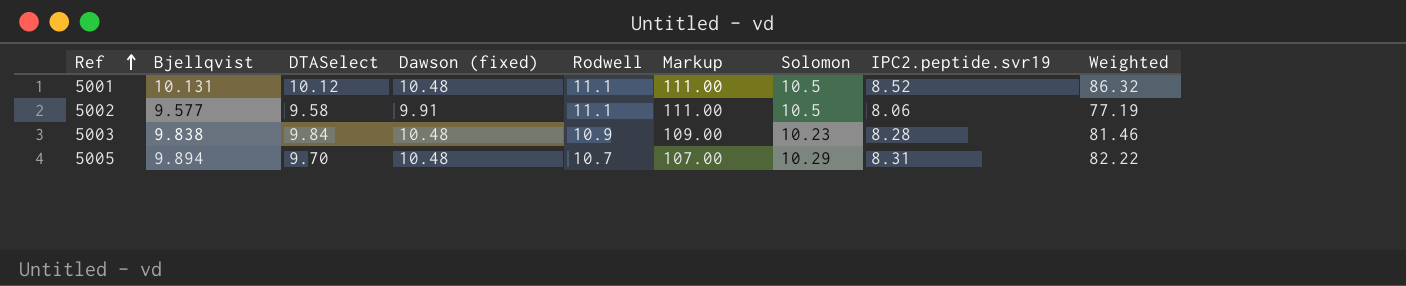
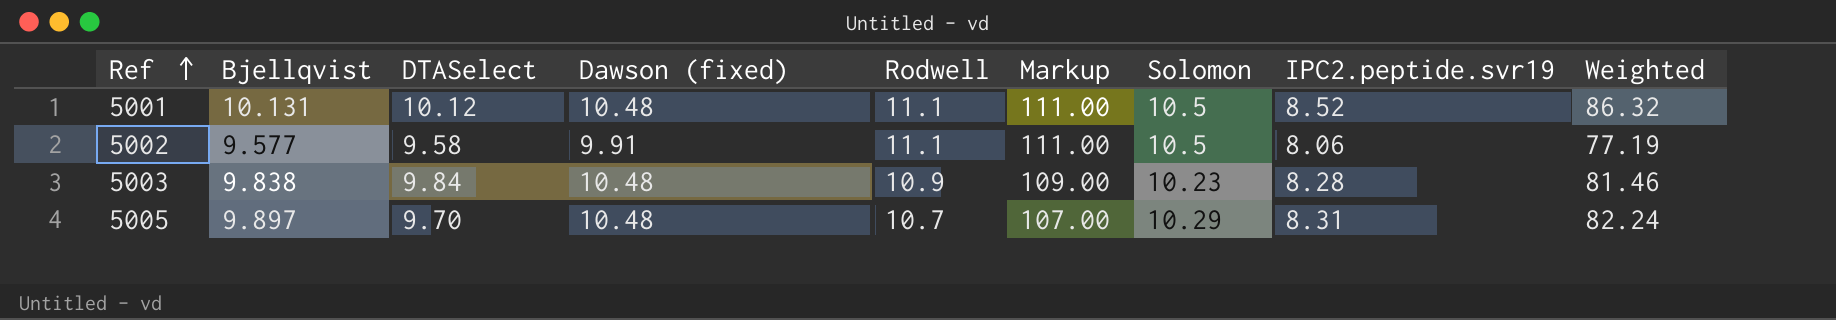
5005 | Bjellqvist: 9.894 -> 9.897
5005 | Weighted: 82.22 -> 82.24

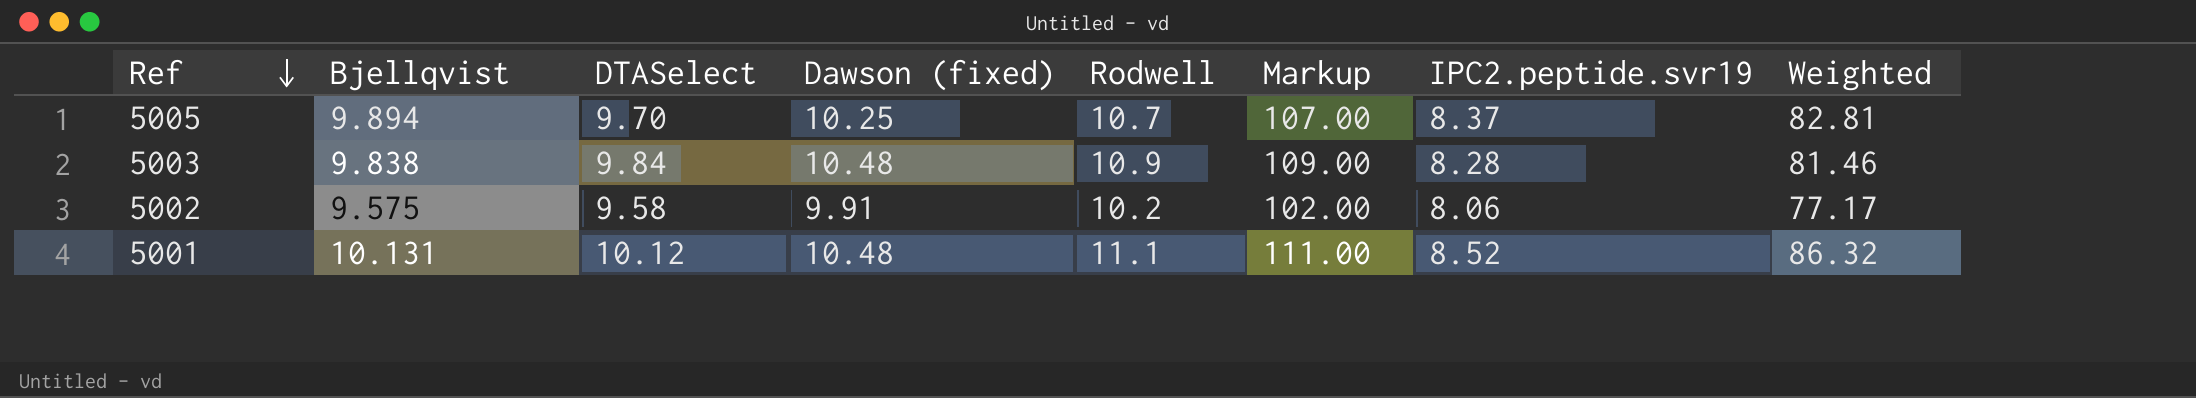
row order: Ref ascending -> Ref descending
column Solomon | position: 7 -> none
5005 | Bjellqvist: 9.897 -> 9.894
5005 | Dawson (fixed): 10.48 -> 10.25
5005 | IPC2.peptide.svr19: 8.31 -> 8.37
5005 | Weighted: 82.24 -> 82.81
5002 | Bjellqvist: 9.577 -> 9.575
5002 | Rodwell: 11.1 -> 10.2
5002 | Markup: 111.00 -> 102.00
5002 | Weighted: 77.19 -> 77.17

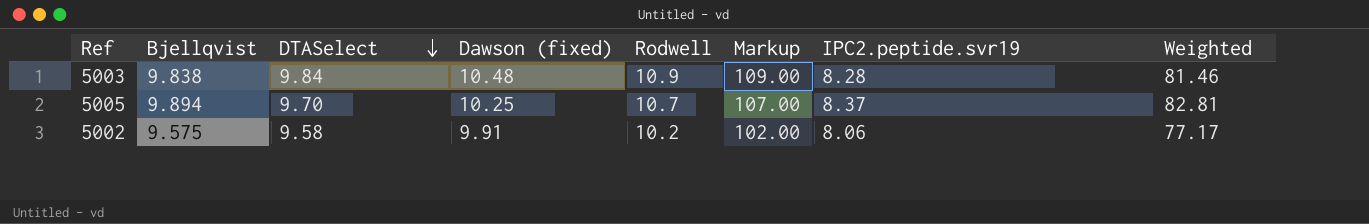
row order: Ref descending -> DTASelect descending
row 5001: 10.131 | 10.12 | 10.48 | 11.1 | 111.00 | 8.52 | 86.32 -> none

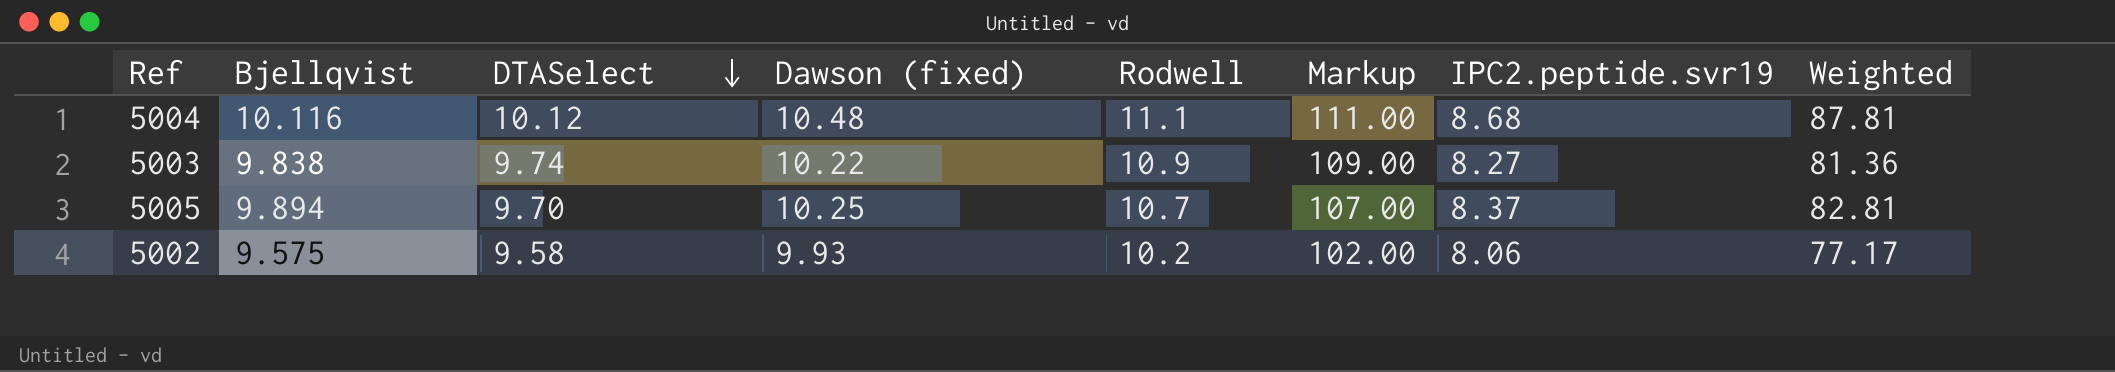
row 5004: none -> 10.116 | 10.12 | 10.48 | 11.1 | 111.00 | 8.68 | 87.81
5003 | DTASelect: 9.84 -> 9.74
5003 | Dawson (fixed): 10.48 -> 10.22
5003 | IPC2.peptide.svr19: 8.28 -> 8.27
5003 | Weighted: 81.46 -> 81.36
5002 | Dawson (fixed): 9.91 -> 9.93

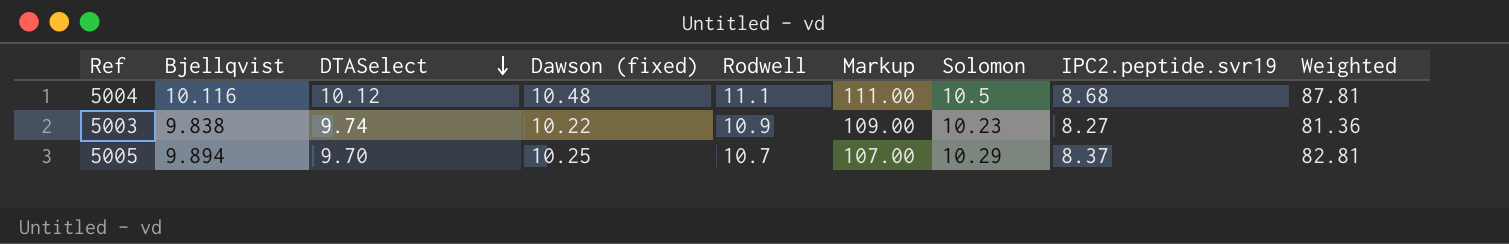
column Solomon | position: none -> 7
row 5002: 9.575 | 9.58 | 9.93 | 10.2 | 102.00 | 8.06 | 77.17 -> none

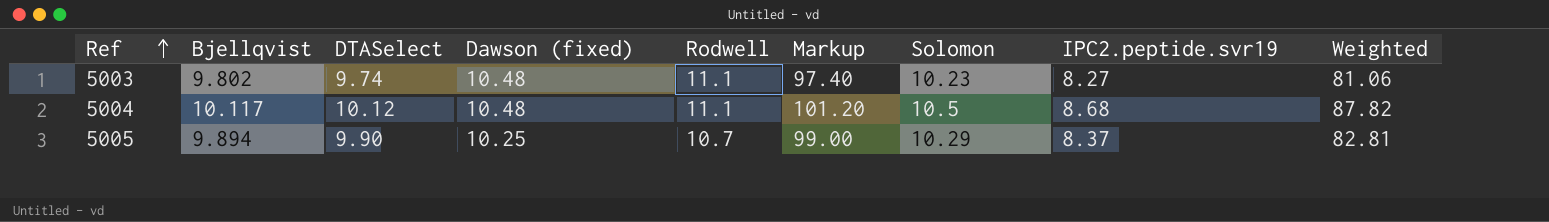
row order: DTASelect descending -> Ref ascending
column Markup | formula: [Rodwell] * 10 -> [DTASelect] * 10
5003 | Bjellqvist: 9.838 -> 9.802
5003 | Dawson (fixed): 10.22 -> 10.48
5003 | Rodwell: 10.9 -> 11.1
5003 | Weighted: 81.36 -> 81.06
5004 | Bjellqvist: 10.116 -> 10.117
5004 | Weighted: 87.81 -> 87.82
5005 | DTASelect: 9.70 -> 9.90

